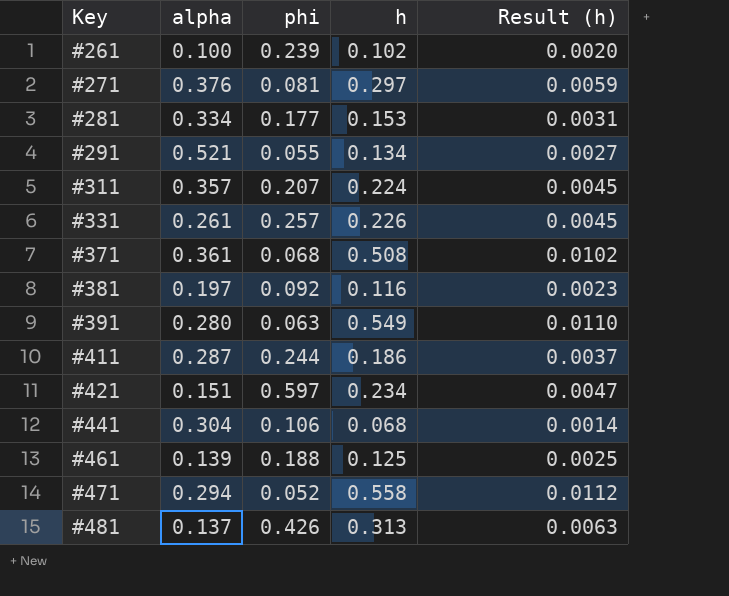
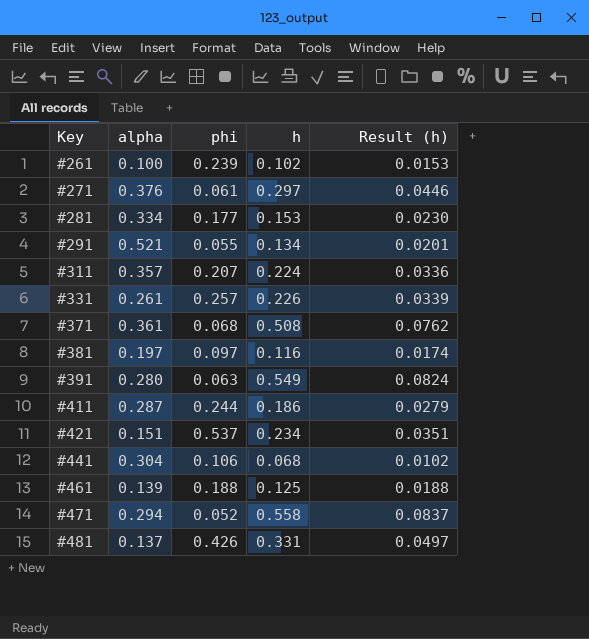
column Result (h) | formula: [h] * 0.02 -> [h] * 0.15
#271 | phi: 0.081 -> 0.061
#381 | phi: 0.092 -> 0.097
#421 | phi: 0.597 -> 0.537
#481 | h: 0.313 -> 0.331

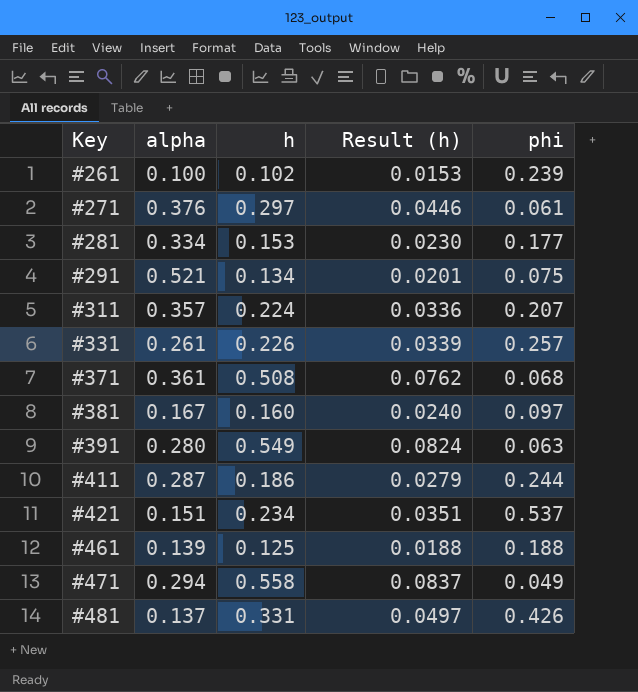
column phi | position: 3 -> 5
row #441: 0.304 | 0.106 | 0.068 | 0.0102 -> none
#291 | phi: 0.055 -> 0.075
#381 | alpha: 0.197 -> 0.167
#381 | h: 0.116 -> 0.160
#381 | Result (h): 0.0174 -> 0.0240
#471 | phi: 0.052 -> 0.049

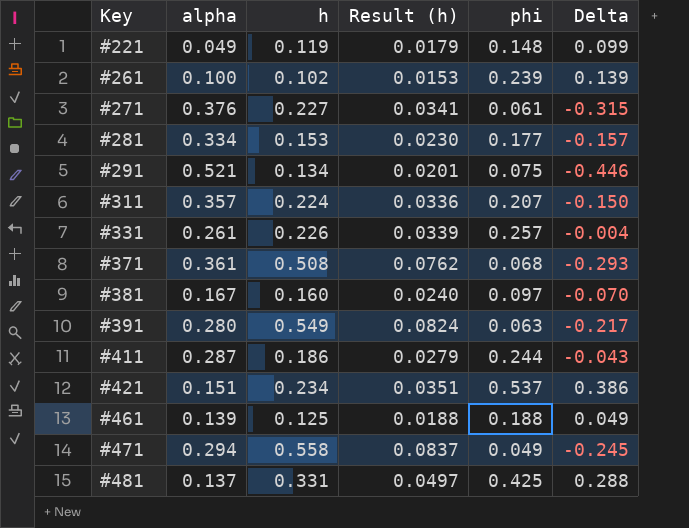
column Delta | formula: none -> [phi] - [alpha]
row #221: none -> 0.049 | 0.119 | 0.0179 | 0.148 | 0.099
#271 | h: 0.297 -> 0.227
#271 | Result (h): 0.0446 -> 0.0341
#481 | phi: 0.426 -> 0.425

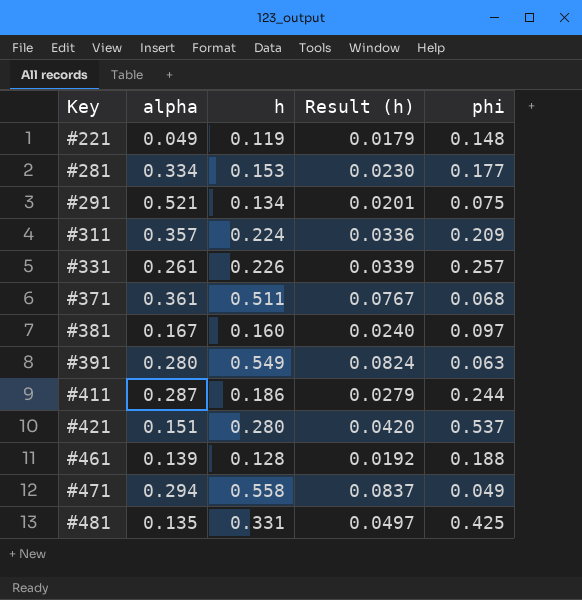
column Delta | formula: [phi] - [alpha] -> none
row #261: 0.100 | 0.102 | 0.0153 | 0.239 | 0.139 -> none
row #271: 0.376 | 0.227 | 0.0341 | 0.061 | -0.315 -> none
#311 | phi: 0.207 -> 0.209
#371 | h: 0.508 -> 0.511
#371 | Result (h): 0.0762 -> 0.0767
#421 | h: 0.234 -> 0.280
#421 | Result (h): 0.0351 -> 0.0420
#461 | h: 0.125 -> 0.128
#461 | Result (h): 0.0188 -> 0.0192
#481 | alpha: 0.137 -> 0.135

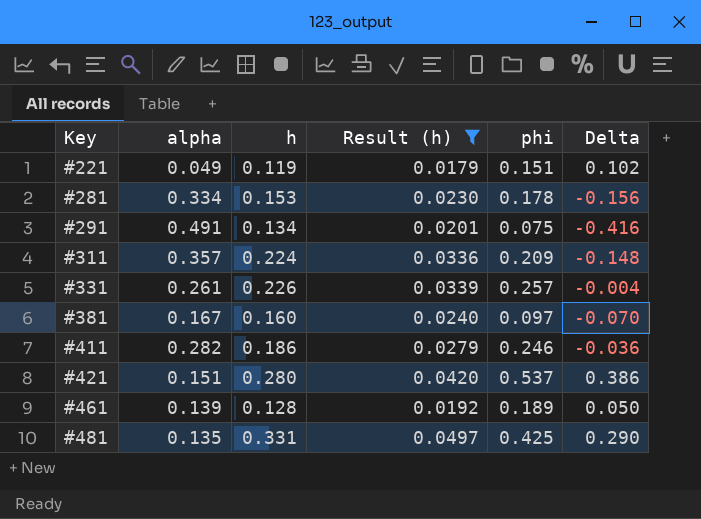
filter: none -> Result (h) <= 0.0497
column Delta | formula: none -> [phi] - [alpha]
#221 | phi: 0.148 -> 0.151
#281 | phi: 0.177 -> 0.178
#291 | alpha: 0.521 -> 0.491
#411 | alpha: 0.287 -> 0.282
#411 | phi: 0.244 -> 0.246
#461 | phi: 0.188 -> 0.189

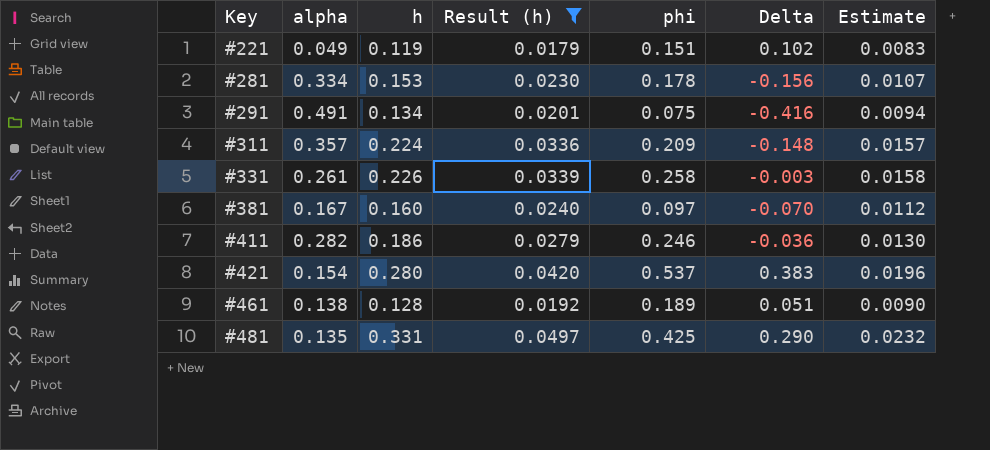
column Estimate | formula: none -> [h] * 0.07
#331 | phi: 0.257 -> 0.258
#331 | Delta: -0.004 -> -0.003
#421 | alpha: 0.151 -> 0.154
#421 | Delta: 0.386 -> 0.383
#461 | alpha: 0.139 -> 0.138
#461 | Delta: 0.050 -> 0.051

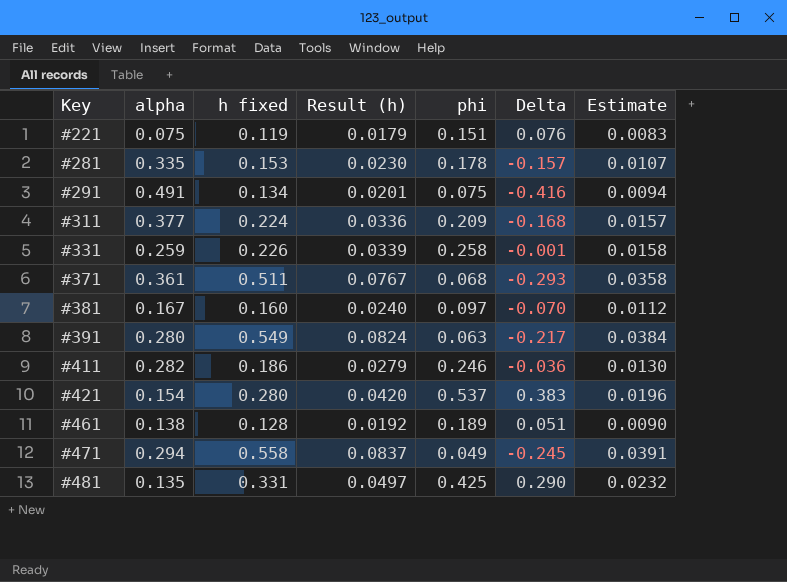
filter: Result (h) <= 0.0497 -> none
column name: h -> h fixed
#221 | alpha: 0.049 -> 0.075
#221 | Delta: 0.102 -> 0.076
#281 | alpha: 0.334 -> 0.335
#281 | Delta: -0.156 -> -0.157
#311 | alpha: 0.357 -> 0.377
#311 | Delta: -0.148 -> -0.168
#331 | alpha: 0.261 -> 0.259
#331 | Delta: -0.003 -> -0.001

